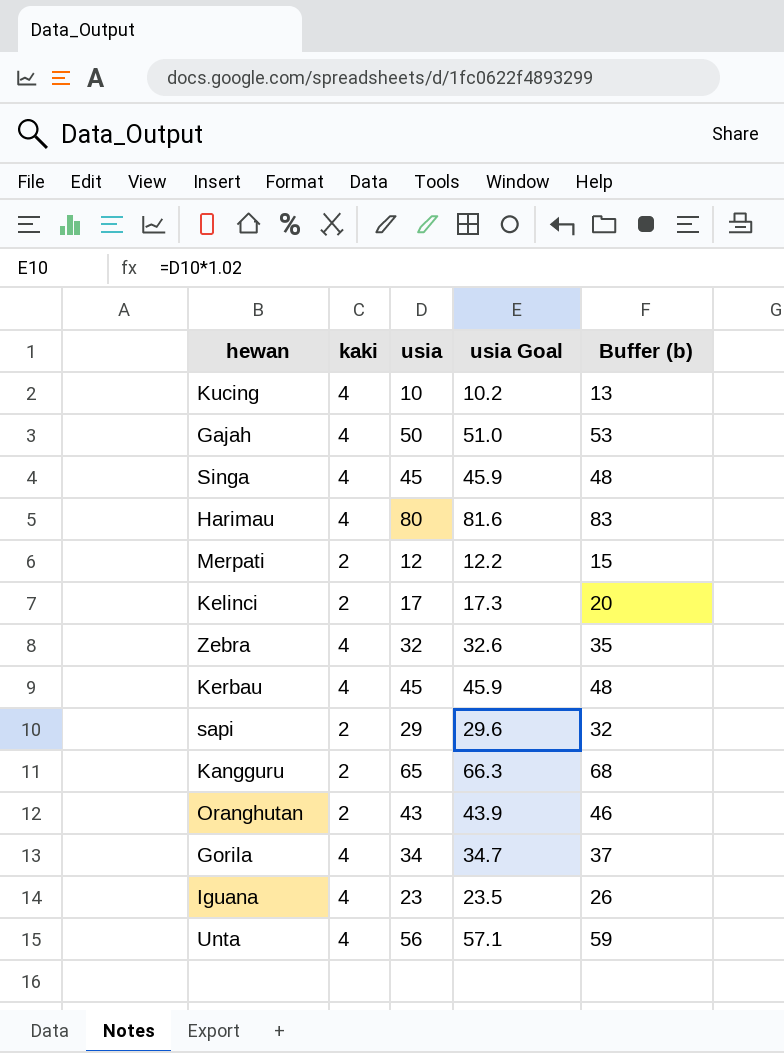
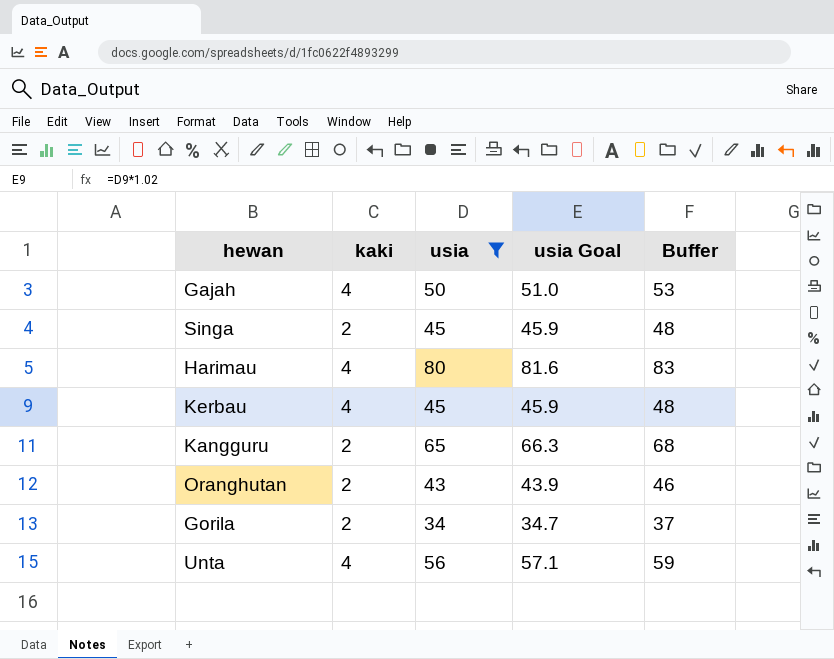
filter: none -> usia >= 34
column name: Buffer (b) -> Buffer
Singa | kaki: 4 -> 2
Gorila | kaki: 4 -> 2

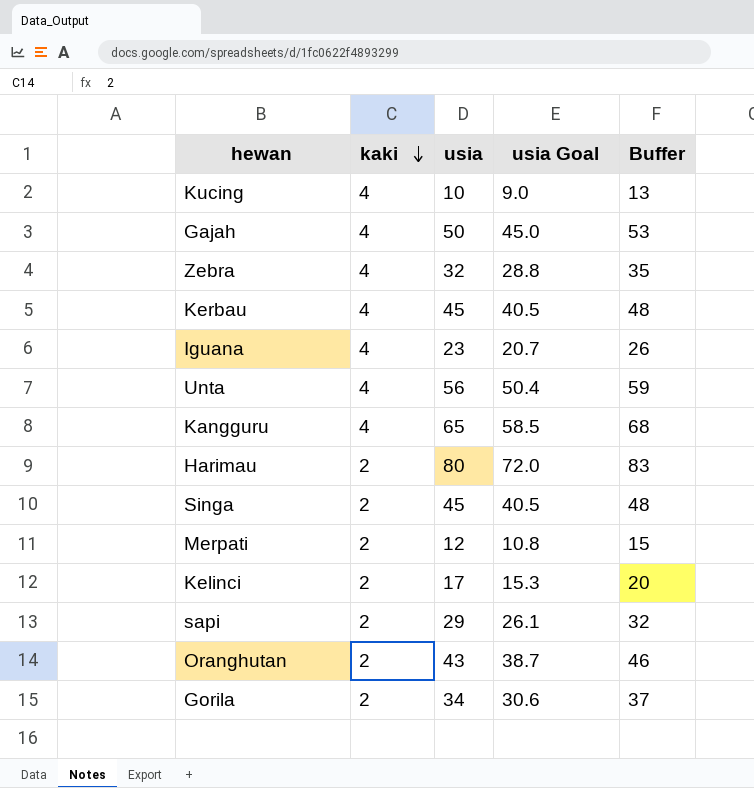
filter: usia >= 34 -> none
row order: none -> kaki descending
column usia Goal | formula: [usia] * 1.02 -> [usia] * 0.9
Kangguru | kaki: 2 -> 4
Harimau | kaki: 4 -> 2

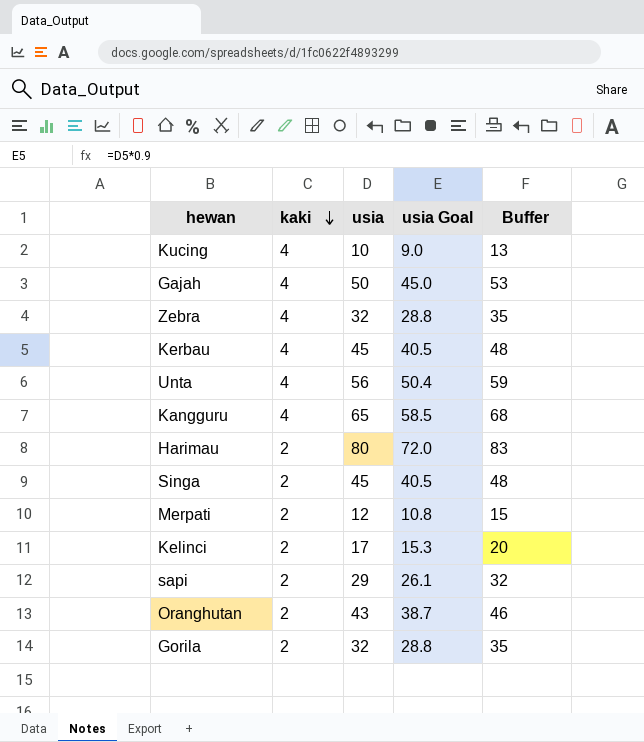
row Iguana: 4 | 23 | 20.7 | 26 -> none
Gorila | usia: 34 -> 32
Gorila | usia Goal: 30.6 -> 28.8
Gorila | Buffer: 37 -> 35

